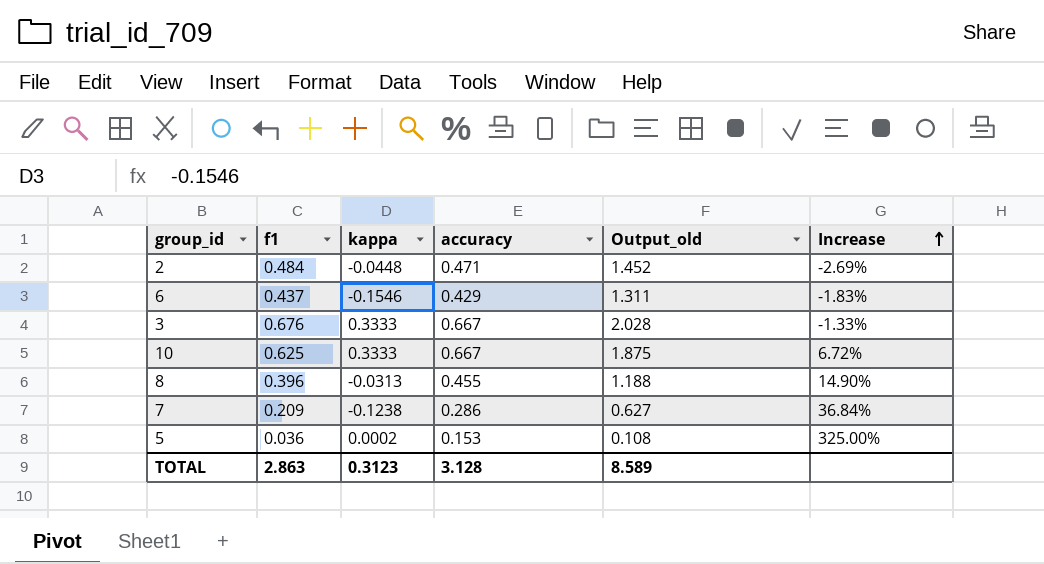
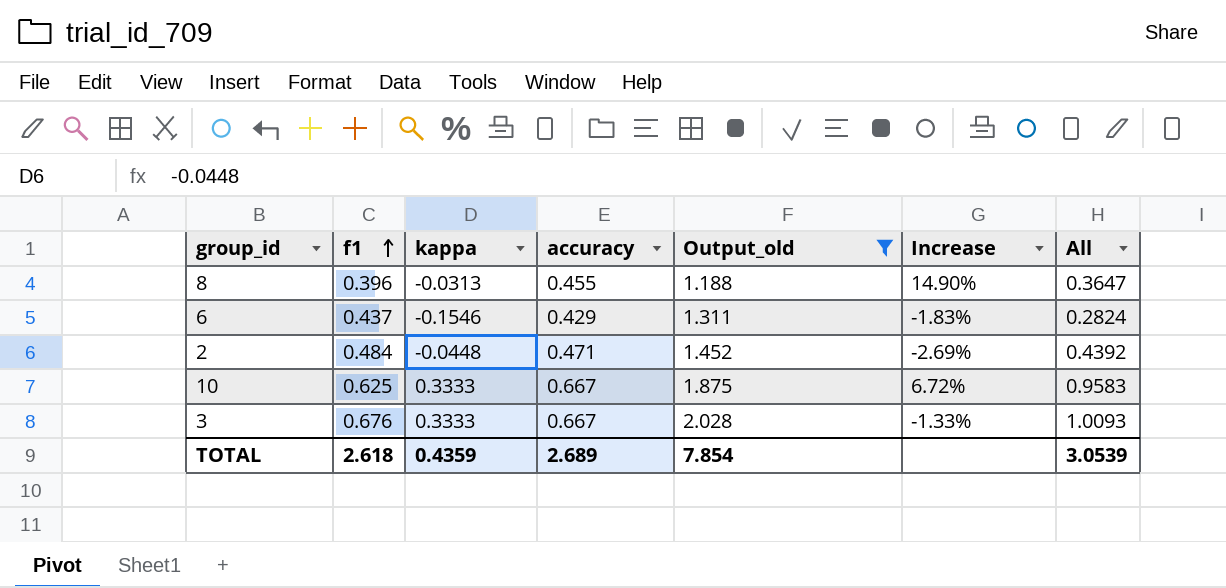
filter: none -> Output_old >= 1.188
row order: Increase ascending -> f1 ascending
column All | formula: none -> [f1] + [kappa]
TOTAL | f1: 2.863 -> 2.618
TOTAL | kappa: 0.3123 -> 0.4359
TOTAL | accuracy: 3.128 -> 2.689
TOTAL | Output_old: 8.589 -> 7.854

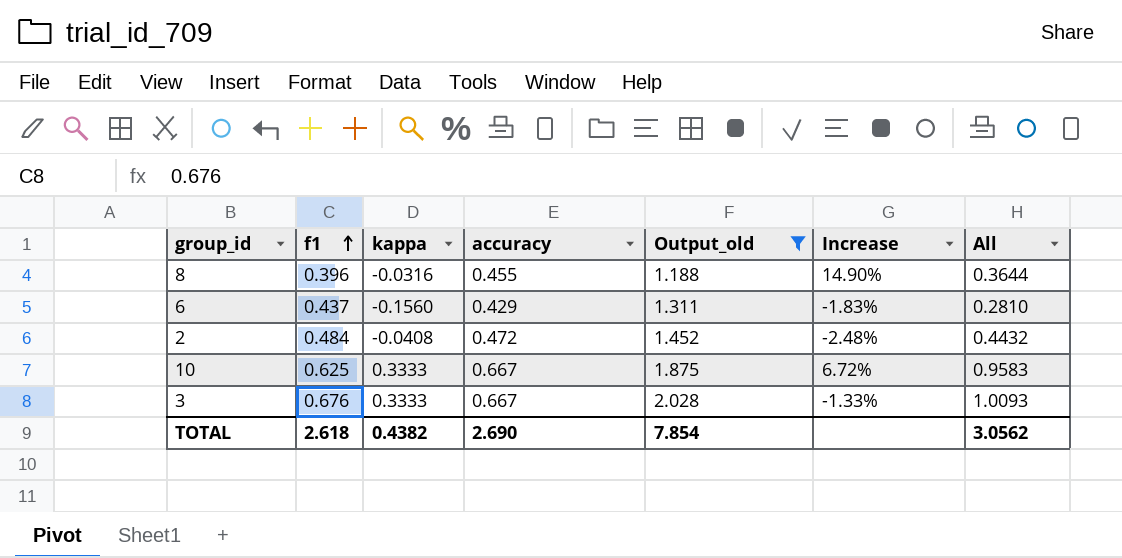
8 | kappa: -0.0313 -> -0.0316
8 | All: 0.3647 -> 0.3644
6 | kappa: -0.1546 -> -0.1560
6 | All: 0.2824 -> 0.2810
2 | kappa: -0.0448 -> -0.0408
2 | accuracy: 0.471 -> 0.472
2 | Increase: -2.69% -> -2.48%
2 | All: 0.4392 -> 0.4432
TOTAL | kappa: 0.4359 -> 0.4382
TOTAL | accuracy: 2.689 -> 2.690
TOTAL | All: 3.0539 -> 3.0562

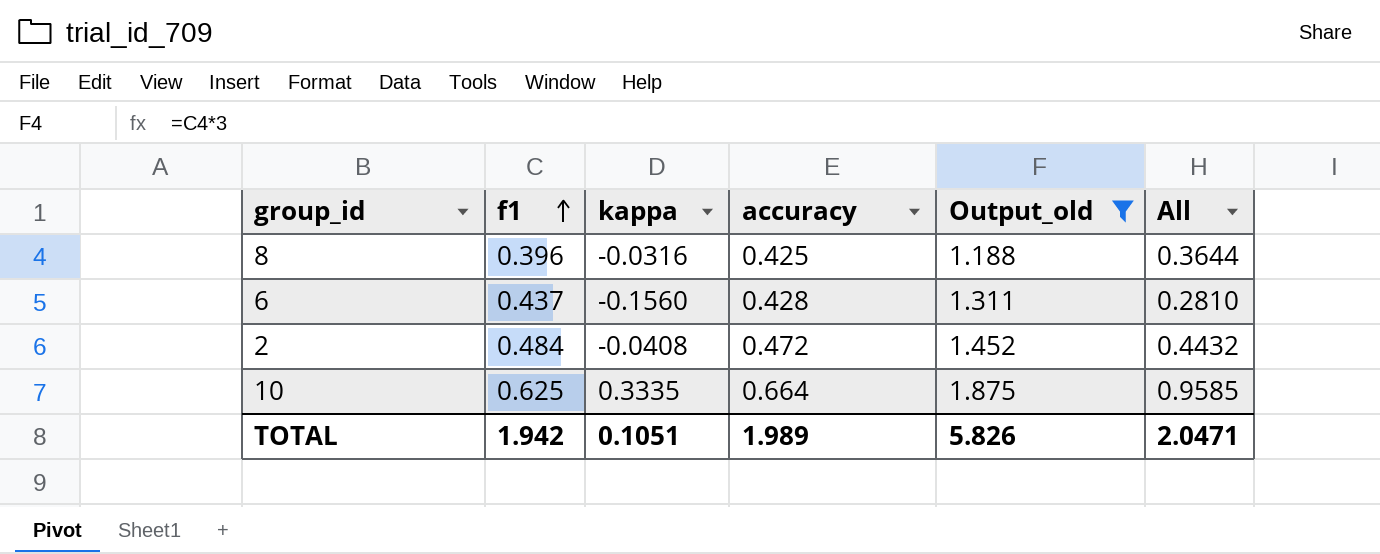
column Increase | formula: ([accuracy] - [f1]) / [f1] -> none
row 3: 0.676 | 0.3333 | 0.667 | 2.028 | -1.33% | 1.0093 -> none
8 | accuracy: 0.455 -> 0.425
6 | accuracy: 0.429 -> 0.428
10 | kappa: 0.3333 -> 0.3335
10 | accuracy: 0.667 -> 0.664
10 | All: 0.9583 -> 0.9585
TOTAL | f1: 2.618 -> 1.942
TOTAL | kappa: 0.4382 -> 0.1051
TOTAL | accuracy: 2.690 -> 1.989
TOTAL | Output_old: 7.854 -> 5.826
TOTAL | All: 3.0562 -> 2.0471

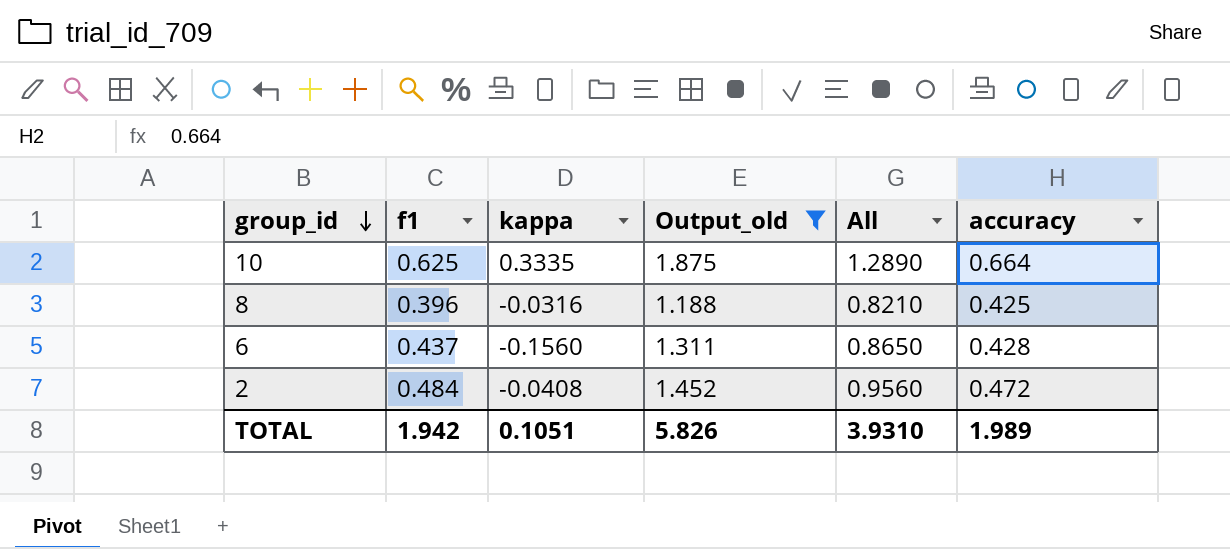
row order: f1 ascending -> group_id descending
column All | formula: [f1] + [kappa] -> [f1] + [accuracy]
column accuracy | position: 4 -> 6
TOTAL | All: 2.0471 -> 3.9310

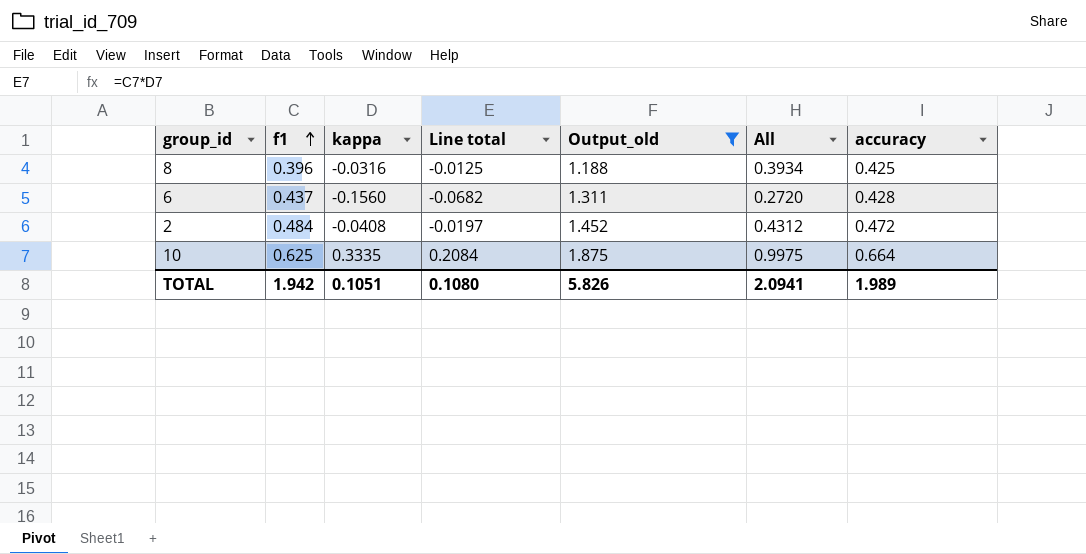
row order: group_id descending -> f1 ascending
column Line total | formula: none -> [f1] * [kappa]
column All | formula: [f1] + [accuracy] -> [kappa] + [accuracy]
TOTAL | All: 3.9310 -> 2.0941

